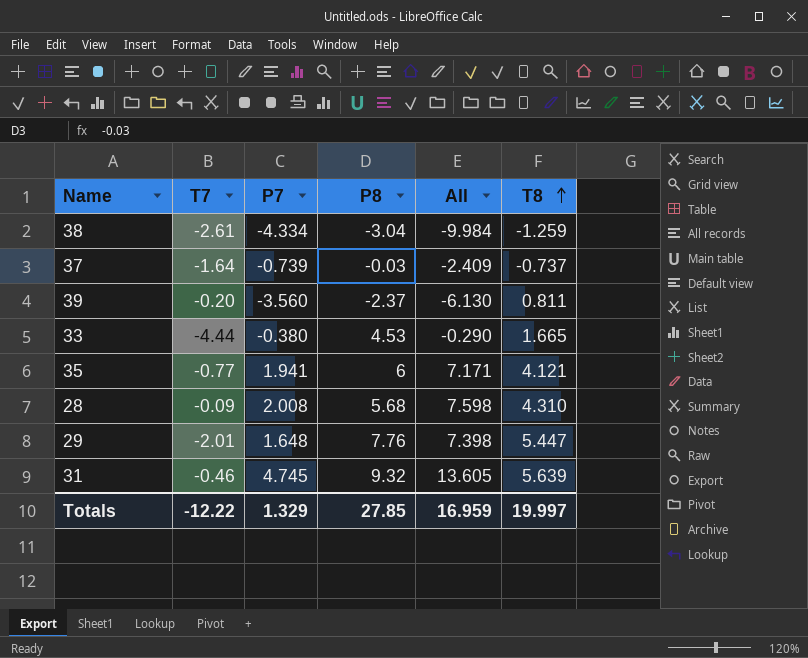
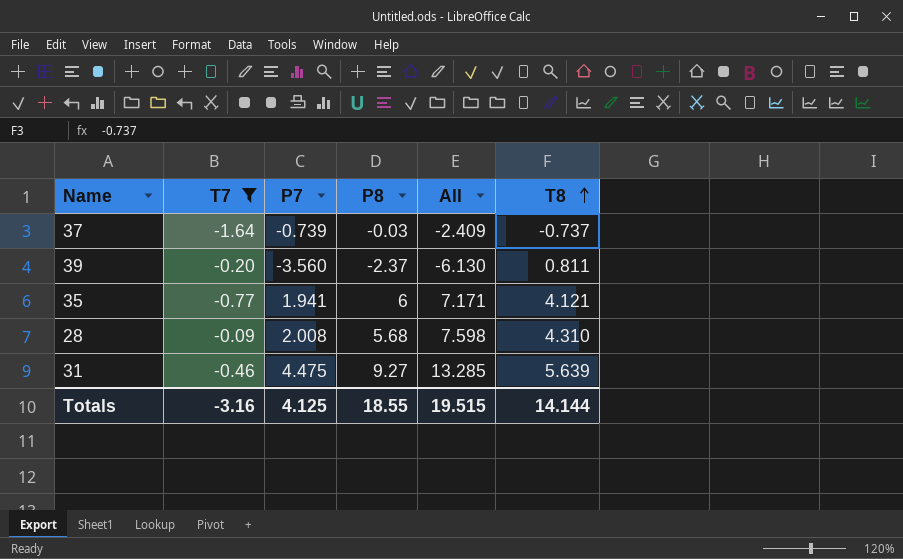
filter: none -> T7 >= -1.64
31 | P7: 4.745 -> 4.475
31 | P8: 9.32 -> 9.27
31 | All: 13.605 -> 13.285
Totals | T7: -12.22 -> -3.16
Totals | P7: 1.329 -> 4.125
Totals | P8: 27.85 -> 18.55
Totals | All: 16.959 -> 19.515
Totals | T8: 19.997 -> 14.144

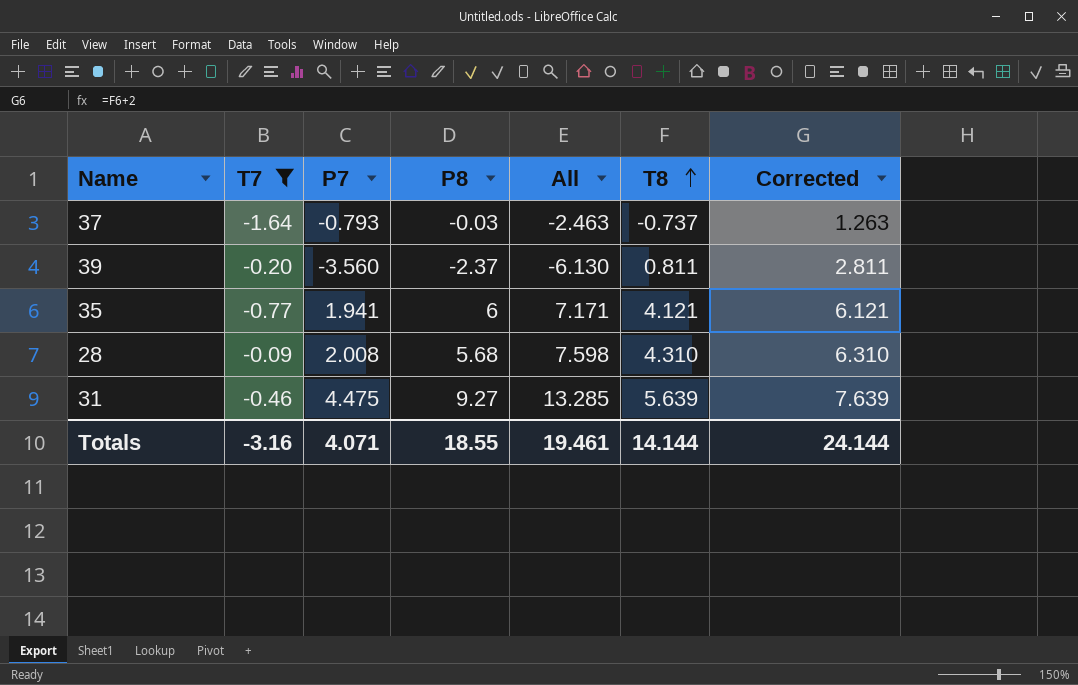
column Corrected | formula: none -> [T8] + 2
37 | P7: -0.739 -> -0.793
37 | All: -2.409 -> -2.463
Totals | P7: 4.125 -> 4.071
Totals | All: 19.515 -> 19.461

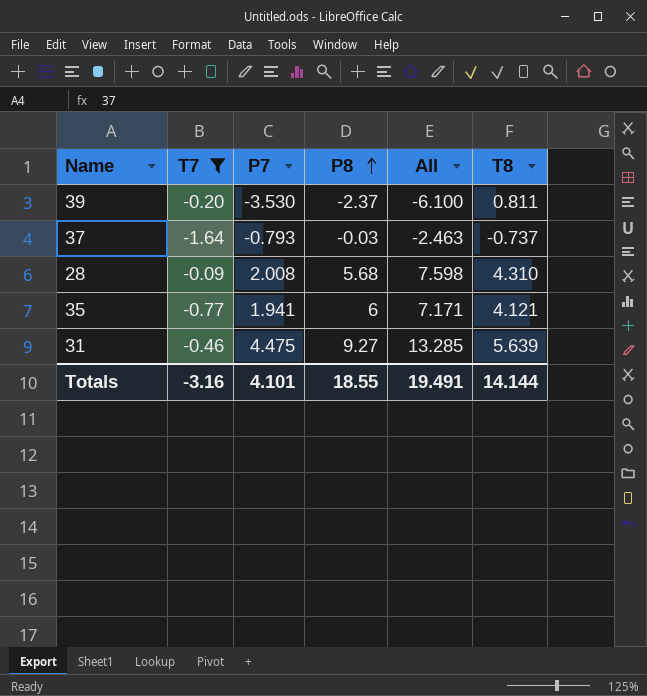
row order: T8 ascending -> P8 ascending
column Corrected | formula: [T8] + 2 -> none
39 | P7: -3.560 -> -3.530
39 | All: -6.130 -> -6.100
Totals | P7: 4.071 -> 4.101
Totals | All: 19.461 -> 19.491

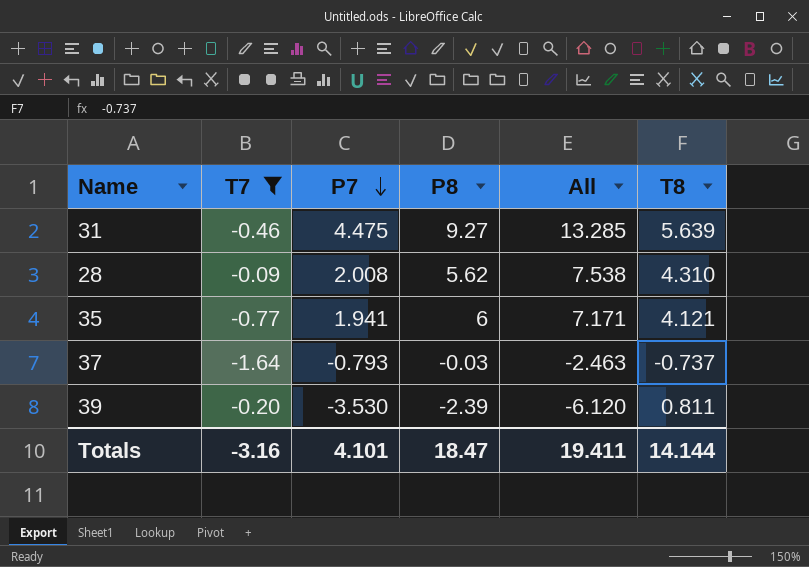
row order: P8 ascending -> P7 descending
28 | P8: 5.68 -> 5.62
28 | All: 7.598 -> 7.538
39 | P8: -2.37 -> -2.39
39 | All: -6.100 -> -6.120
Totals | P8: 18.55 -> 18.47
Totals | All: 19.491 -> 19.411

